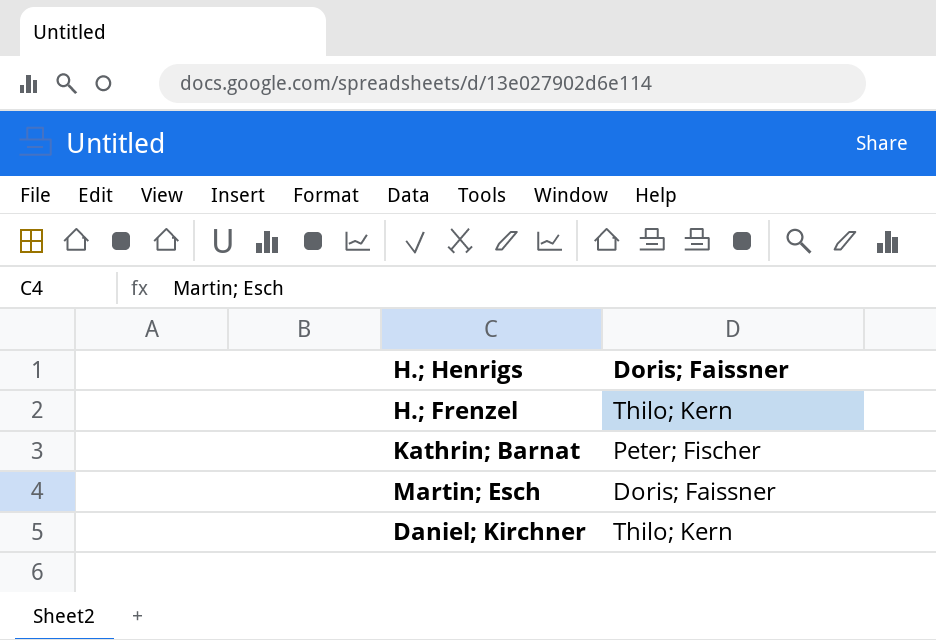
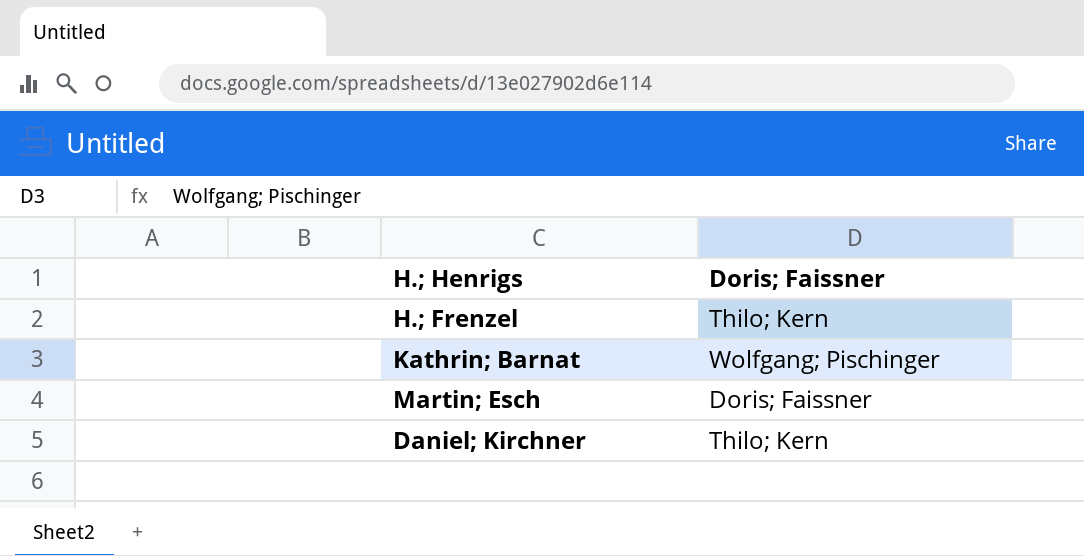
Kathrin; Barnat | Doris; Faissner: Peter; Fischer -> Wolfgang; Pischinger

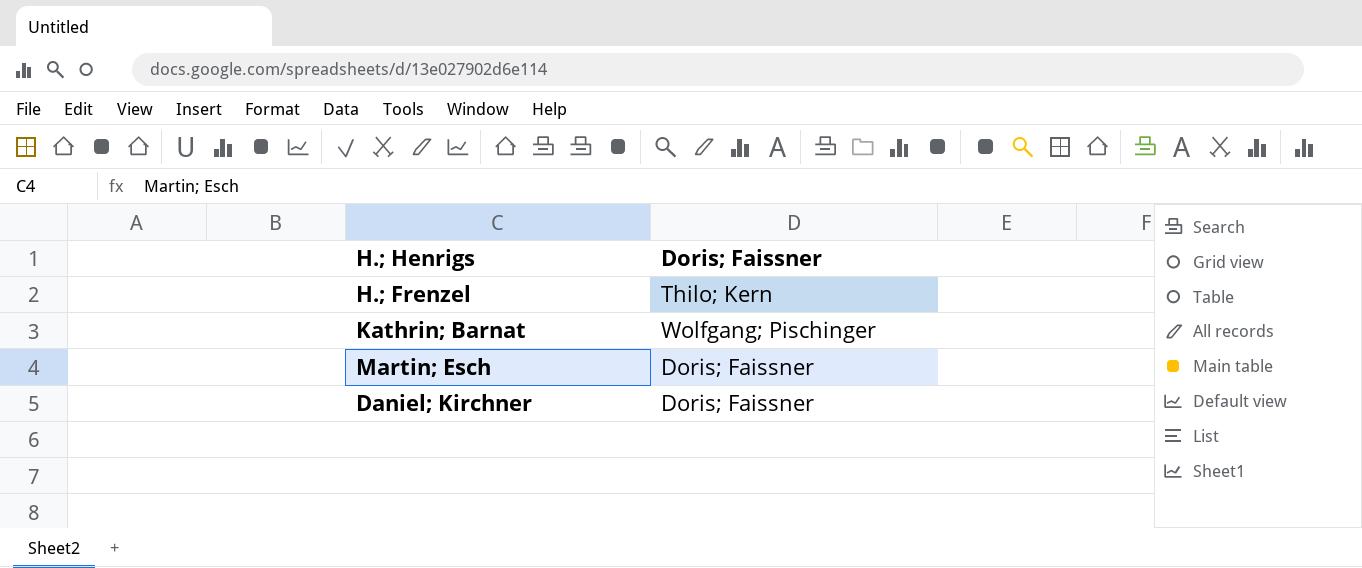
Daniel; Kirchner | Doris; Faissner: Thilo; Kern -> Doris; Faissner

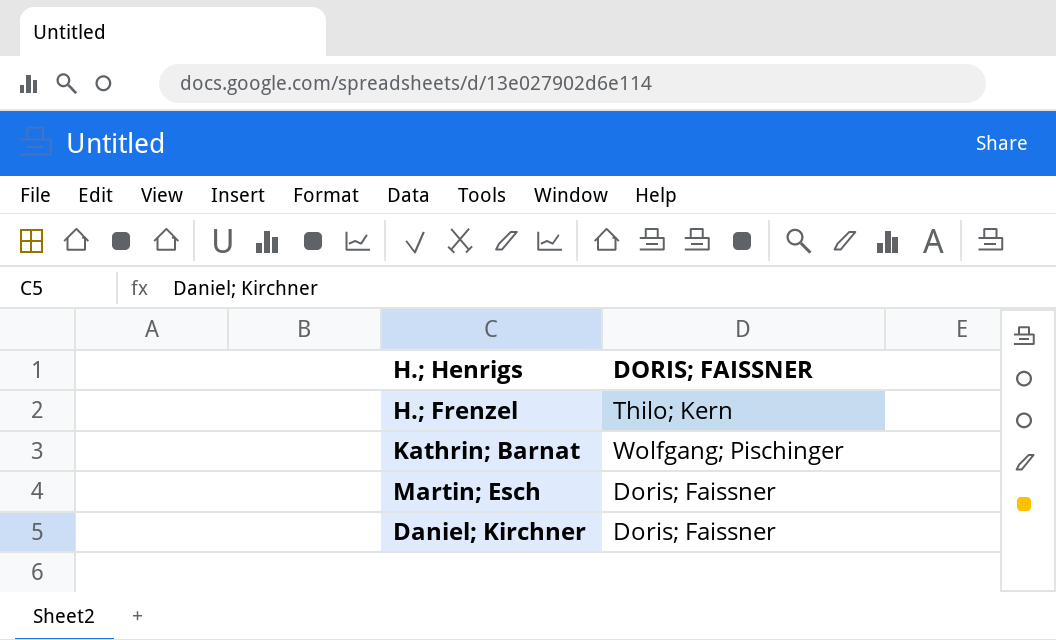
column name: Doris; Faissner -> DORIS; FAISSNER

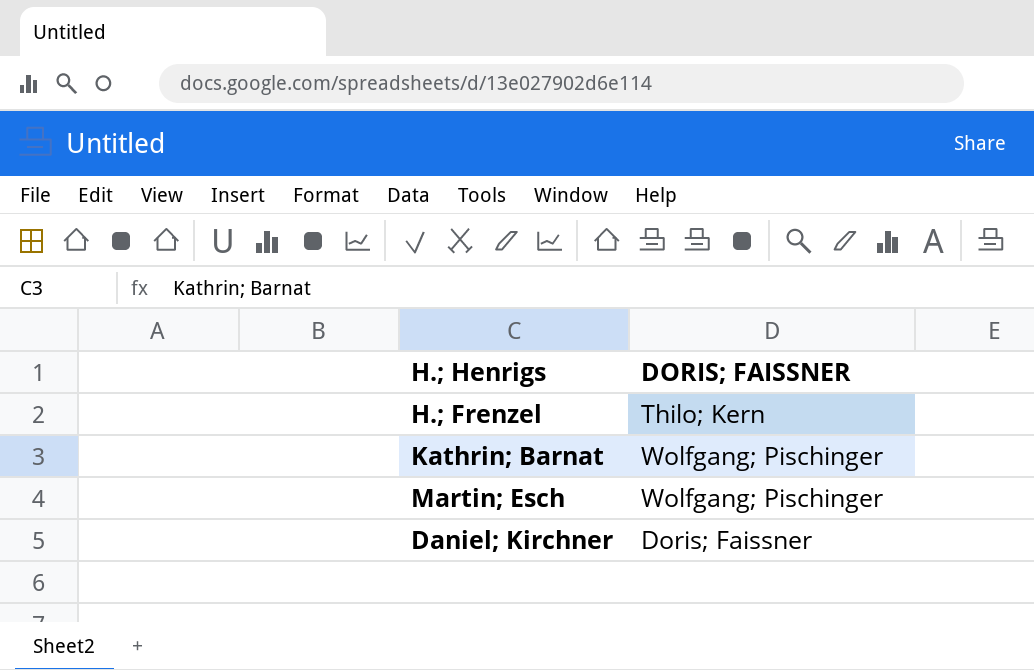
Martin; Esch | DORIS; FAISSNER: Doris; Faissner -> Wolfgang; Pischinger

